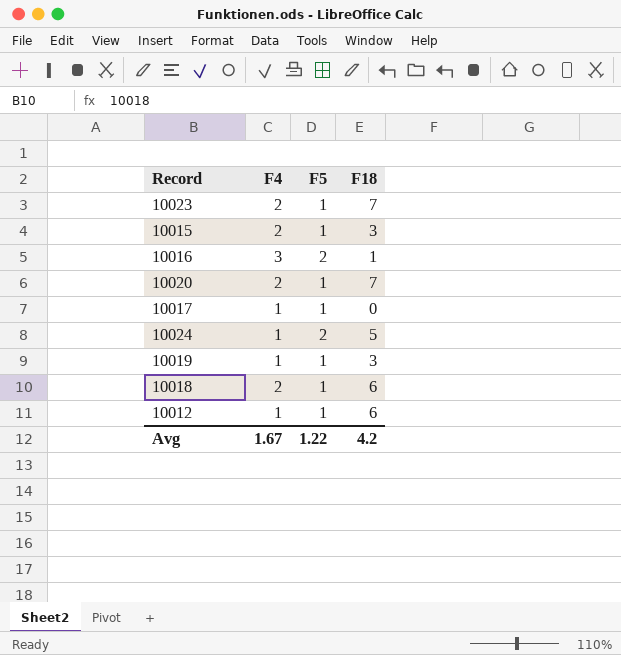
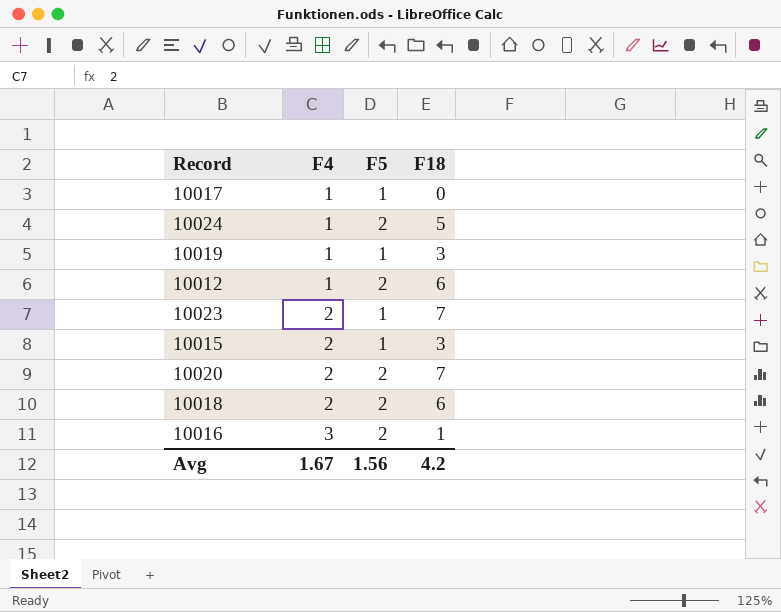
row order: none -> F4 ascending
10012 | F5: 1 -> 2
10020 | F5: 1 -> 2
10018 | F5: 1 -> 2
Avg | F5: 1.22 -> 1.56

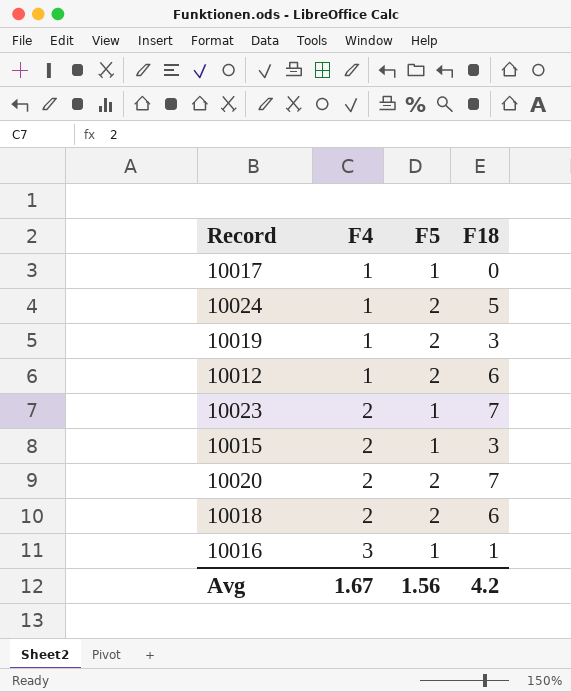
10019 | F5: 1 -> 2
10016 | F5: 2 -> 1

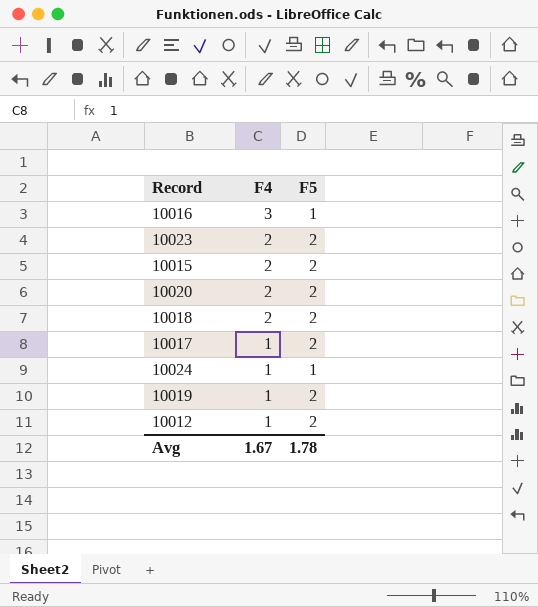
row order: F4 ascending -> F4 descending
column F18 | position: 4 -> none
10023 | F5: 1 -> 2
10015 | F5: 1 -> 2
10017 | F5: 1 -> 2
10024 | F5: 2 -> 1
Avg | F5: 1.56 -> 1.78

